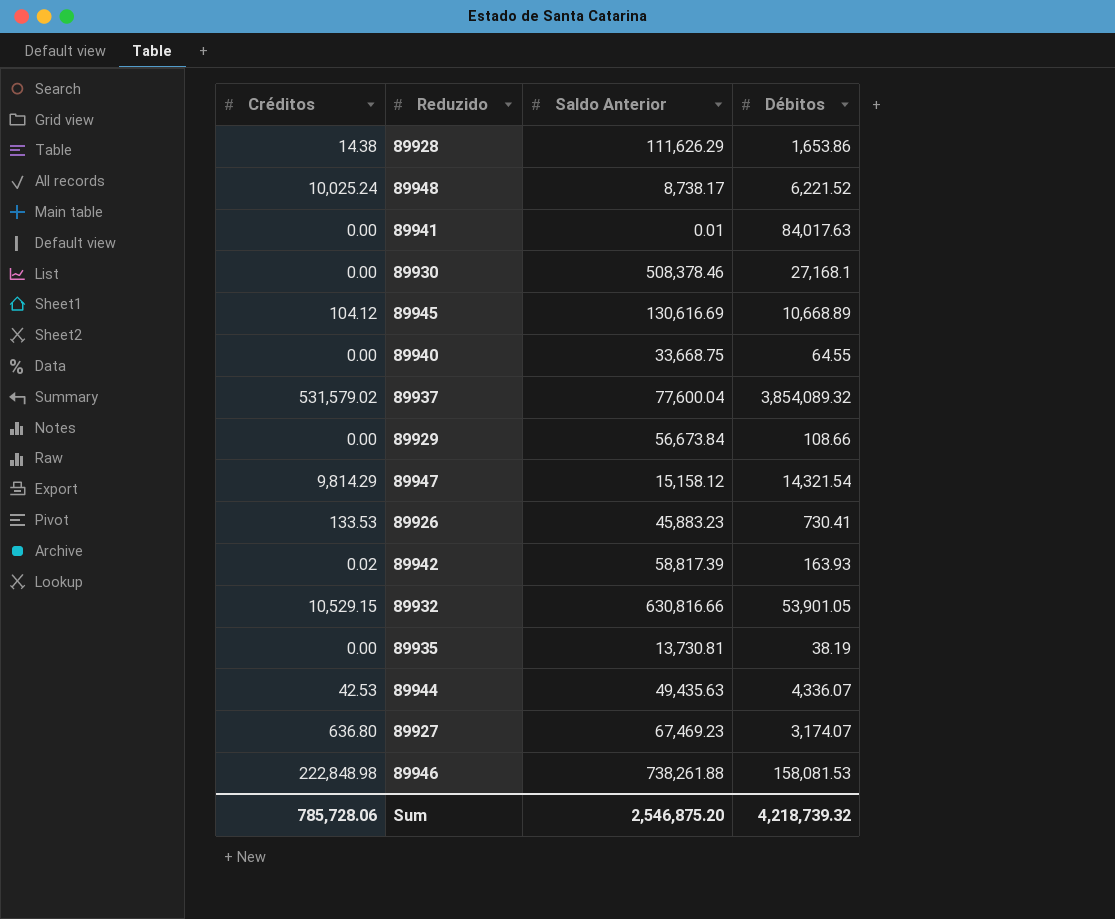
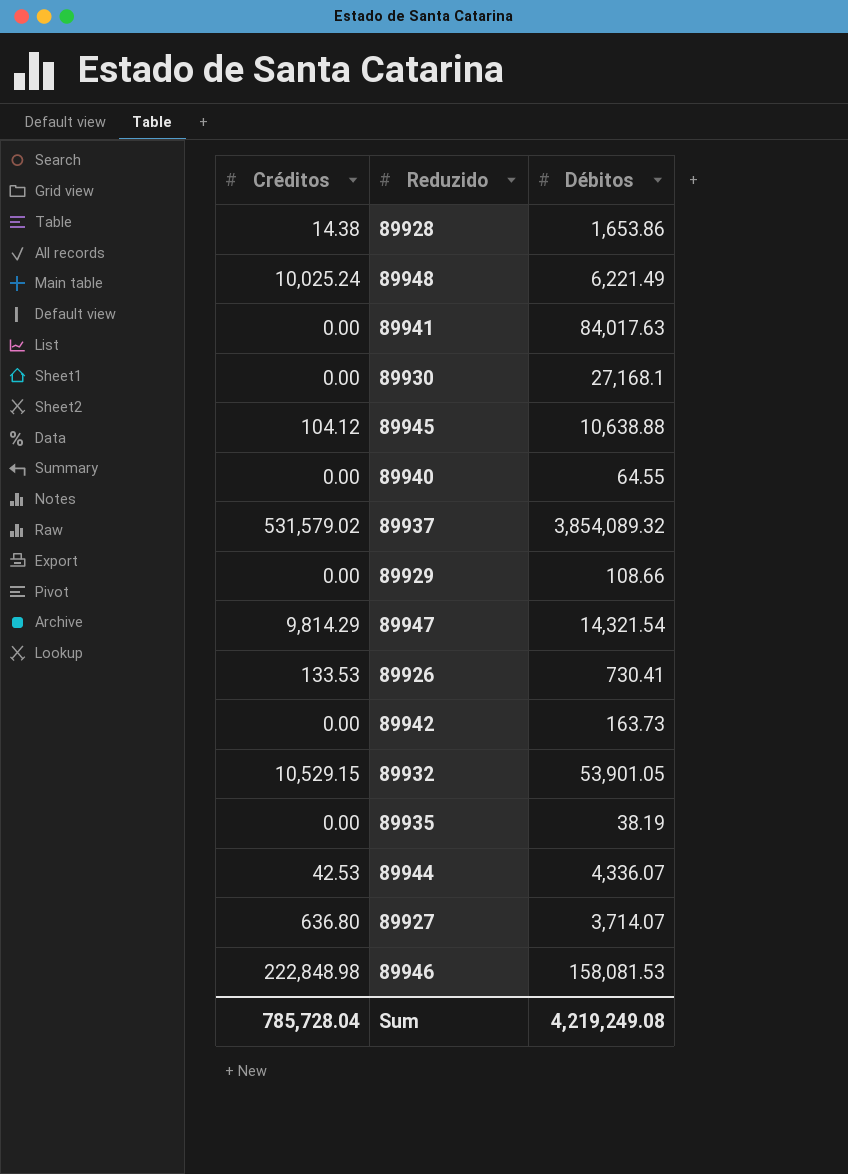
column Saldo Anterior | position: 3 -> none
89948 | Débitos: 6,221.52 -> 6,221.49
89945 | Débitos: 10,668.89 -> 10,638.88
89942 | Créditos: 0.02 -> 0.00
89942 | Débitos: 163.93 -> 163.73
89927 | Débitos: 3,174.07 -> 3,714.07
Sum | Créditos: 785,728.06 -> 785,728.04
Sum | Débitos: 4,218,739.32 -> 4,219,249.08

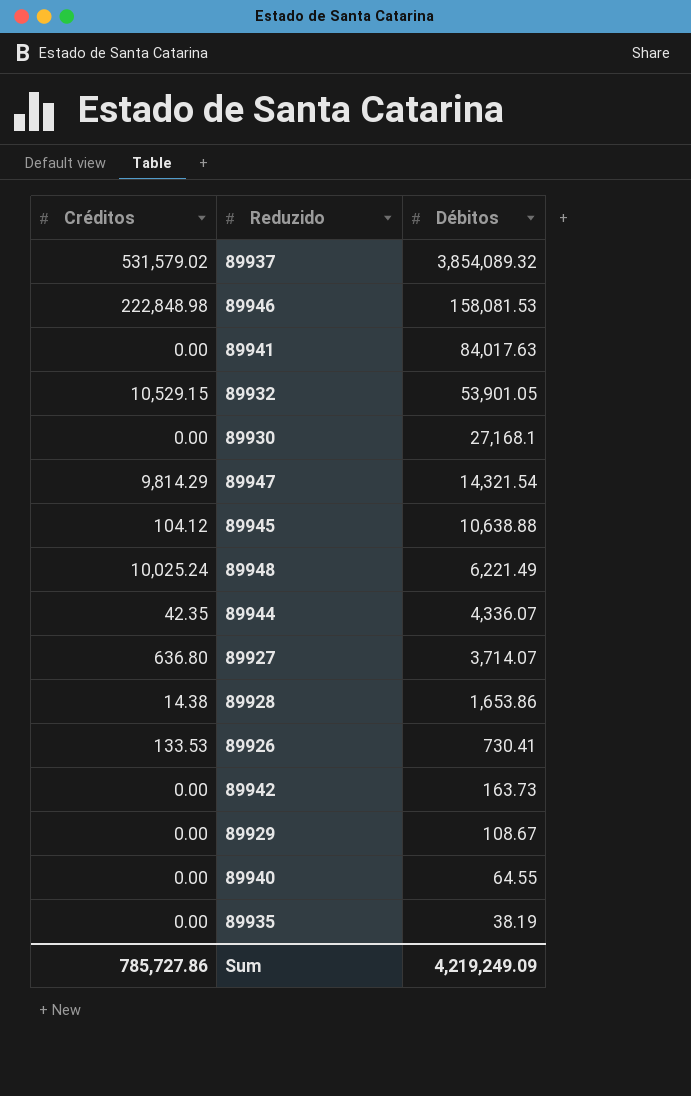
row order: none -> Débitos descending
89944 | Créditos: 42.53 -> 42.35
89929 | Débitos: 108.66 -> 108.67
Sum | Créditos: 785,728.04 -> 785,727.86
Sum | Débitos: 4,219,249.08 -> 4,219,249.09

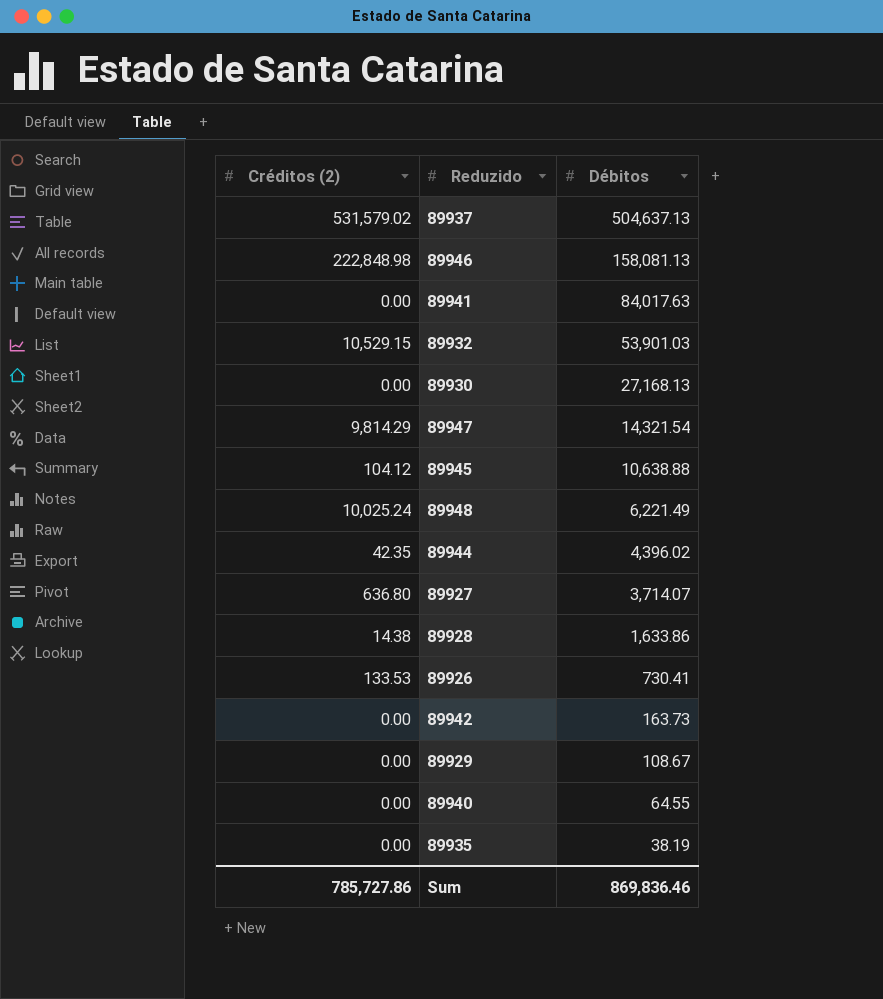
column name: Créditos -> Créditos (2)
89937 | Débitos: 3,854,089.32 -> 504,637.13
89946 | Débitos: 158,081.53 -> 158,081.13
89932 | Débitos: 53,901.05 -> 53,901.03
89930 | Débitos: 27,168.1 -> 27,168.13
89944 | Débitos: 4,336.07 -> 4,396.02
89928 | Débitos: 1,653.86 -> 1,633.86
Sum | Débitos: 4,219,249.09 -> 869,836.46

